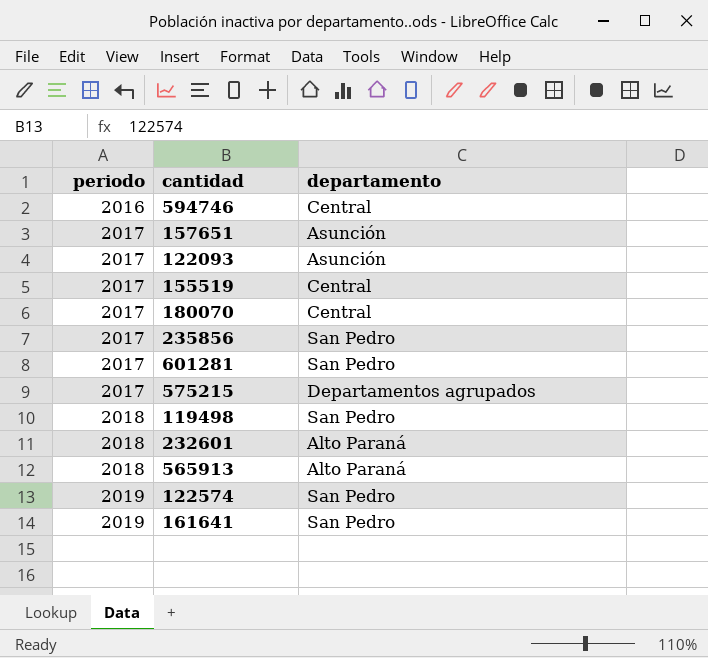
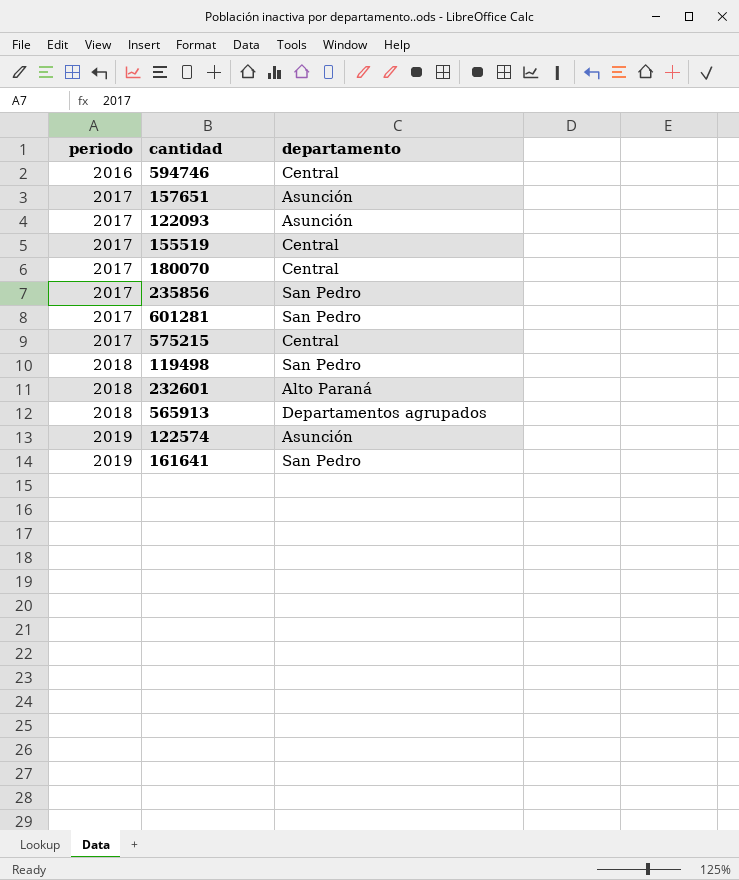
575215 | departamento: Departamentos agrupados -> Central
565913 | departamento: Alto Paraná -> Departamentos agrupados
122574 | departamento: San Pedro -> Asunción

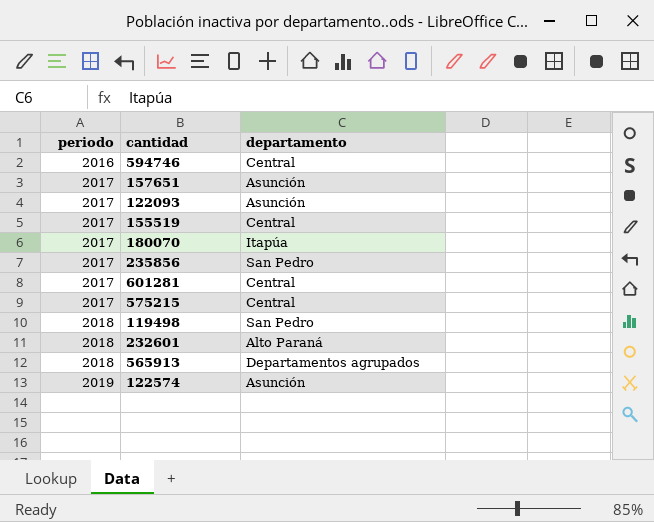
row 161641: 2019 | San Pedro -> none
180070 | departamento: Central -> Itapúa
601281 | departamento: San Pedro -> Central

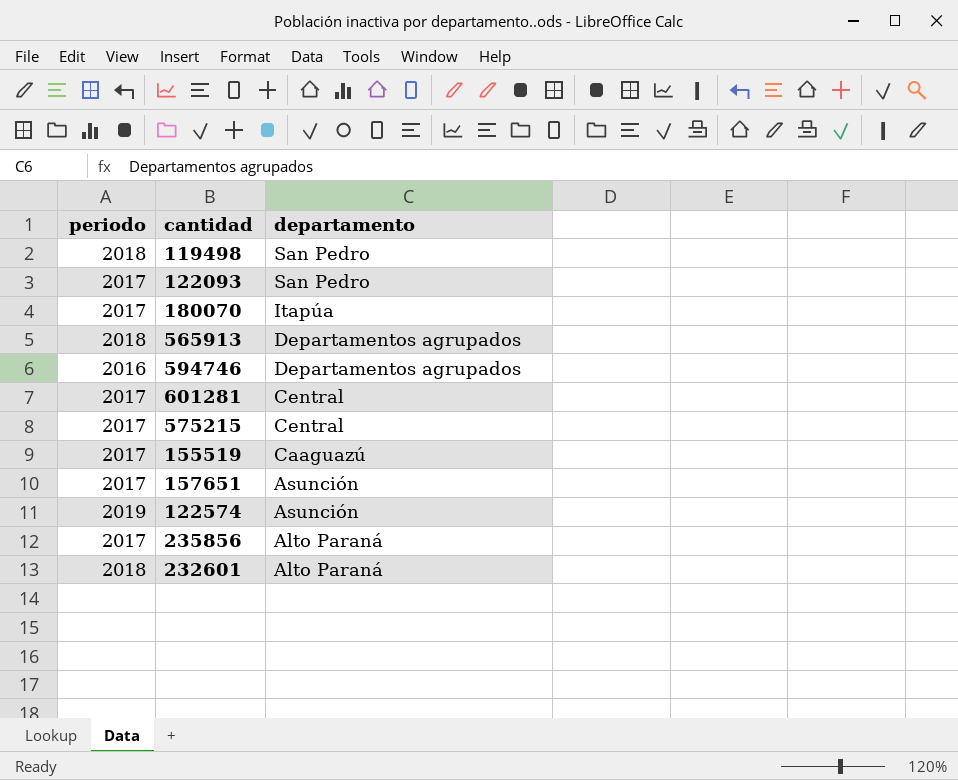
row order: periodo ascending -> departamento descending
122093 | departamento: Asunción -> San Pedro
594746 | departamento: Central -> Departamentos agrupados
155519 | departamento: Central -> Caaguazú
235856 | departamento: San Pedro -> Alto Paraná

